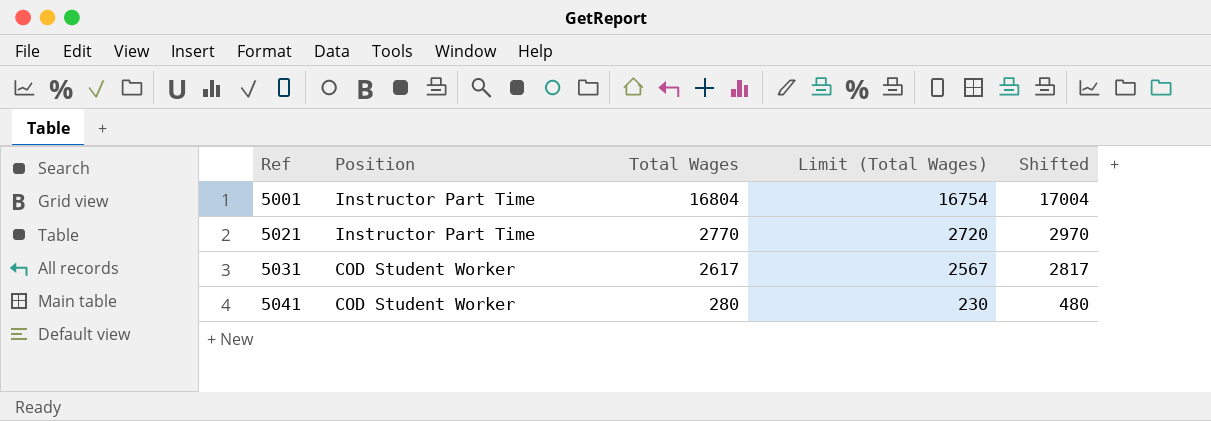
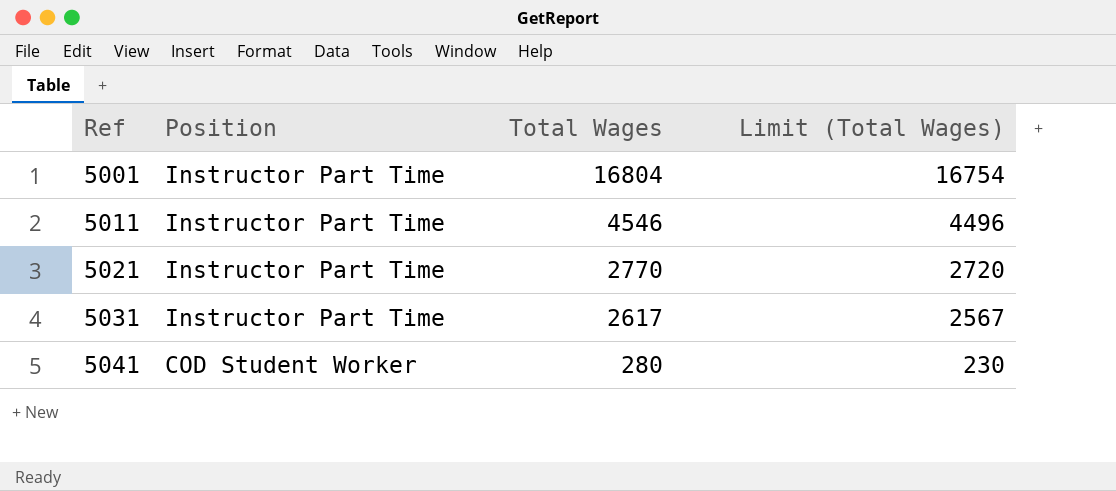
column Shifted | formula: [Total Wages] + 200 -> none
row 5011: none -> Instructor Part Time | 4546 | 4496
5031 | Position: COD Student Worker -> Instructor Part Time

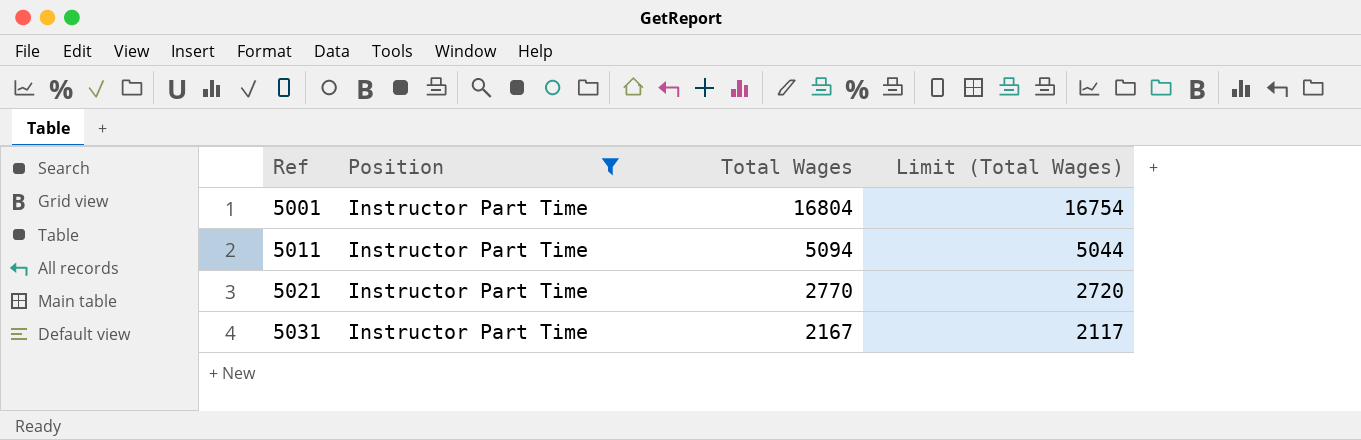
filter: none -> Position = Instructor Part Time
5011 | Total Wages: 4546 -> 5094
5011 | Limit (Total Wages): 4496 -> 5044
5031 | Total Wages: 2617 -> 2167
5031 | Limit (Total Wages): 2567 -> 2117

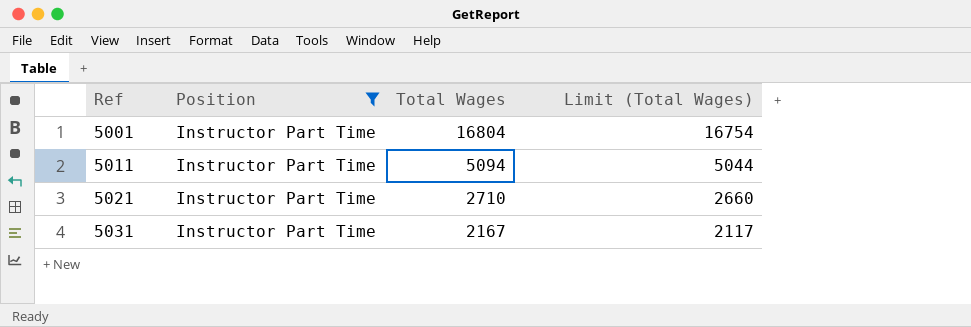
5021 | Total Wages: 2770 -> 2710
5021 | Limit (Total Wages): 2720 -> 2660

